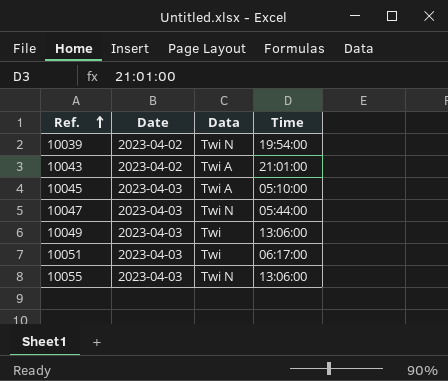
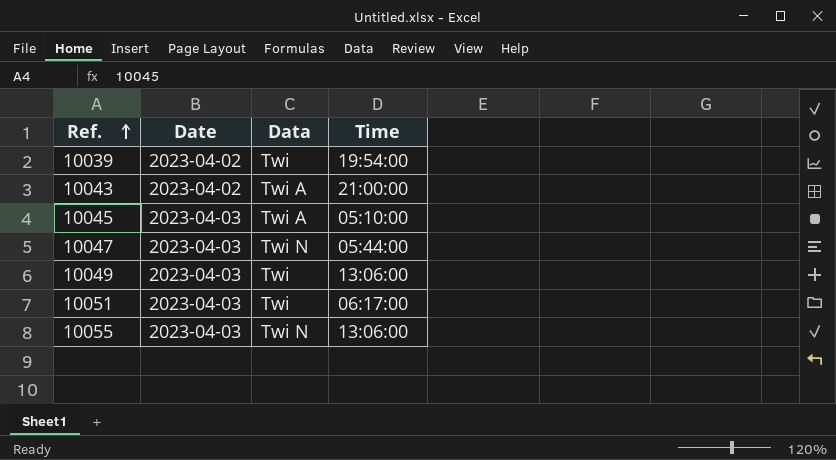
10039 | Data: Twi N -> Twi
10043 | Time: 21:01:00 -> 21:00:00

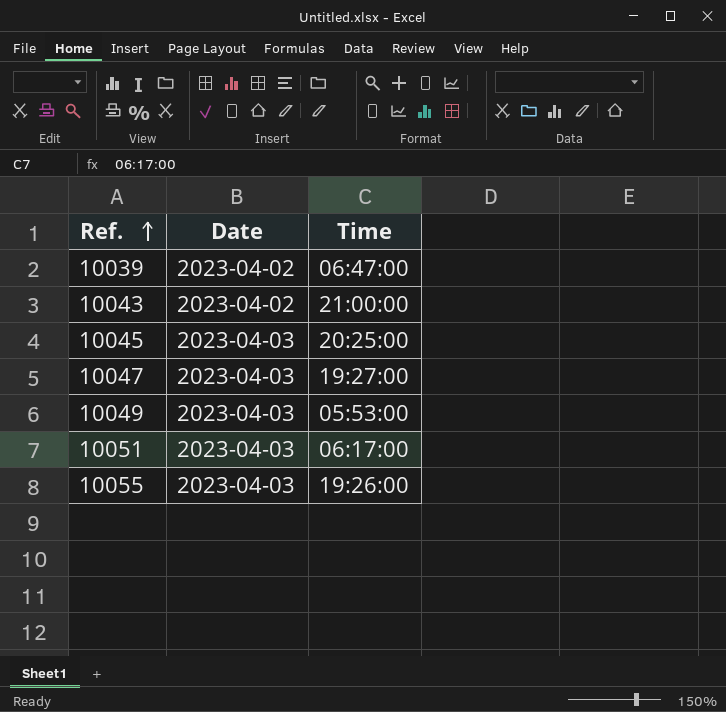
column Data | position: 3 -> none
10039 | Time: 19:54:00 -> 06:47:00
10045 | Time: 05:10:00 -> 20:25:00
10047 | Time: 05:44:00 -> 19:27:00
10049 | Time: 13:06:00 -> 05:53:00
10055 | Time: 13:06:00 -> 19:26:00

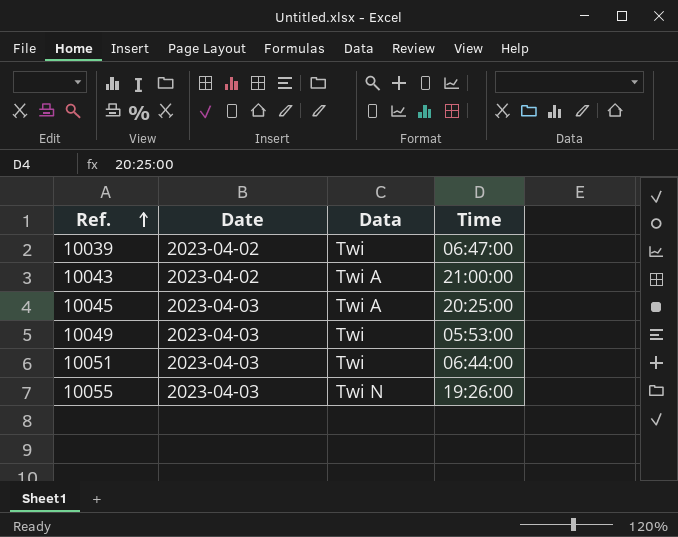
column Data | position: none -> 3
row 10047: 2023-04-03 | 19:27:00 -> none
10051 | Time: 06:17:00 -> 06:44:00

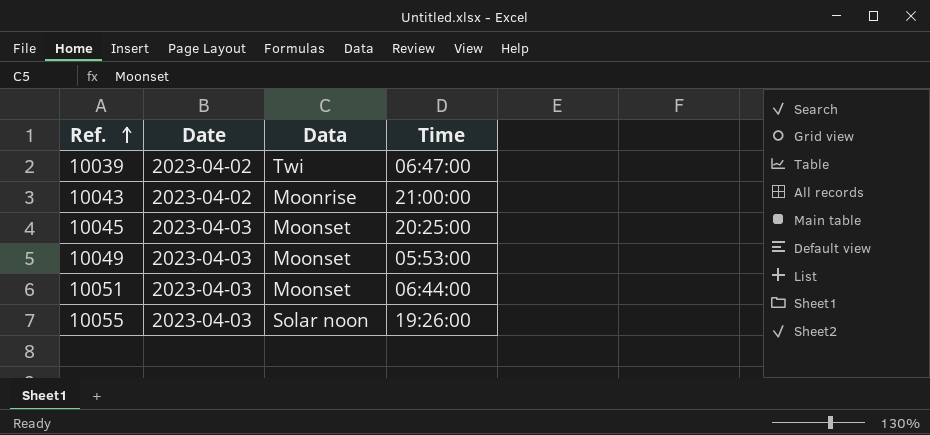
10043 | Data: Twi A -> Moonrise
10045 | Data: Twi A -> Moonset
10049 | Data: Twi -> Moonset
10051 | Data: Twi -> Moonset
10055 | Data: Twi N -> Solar noon

